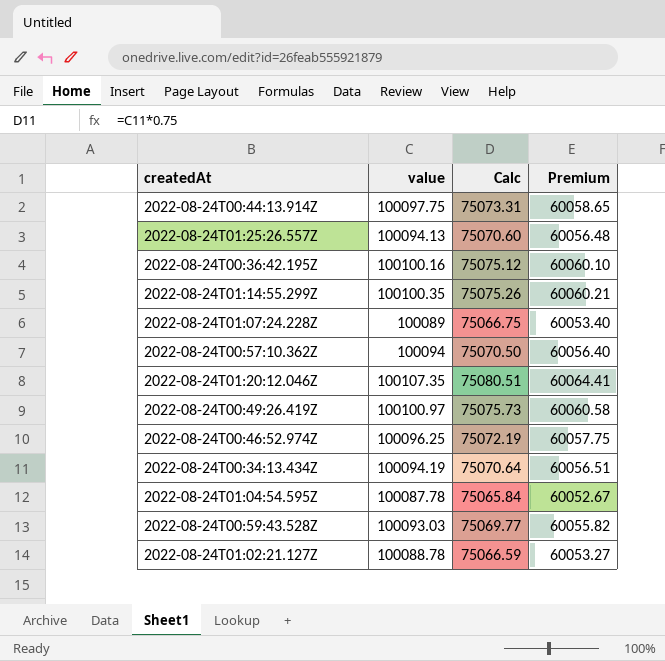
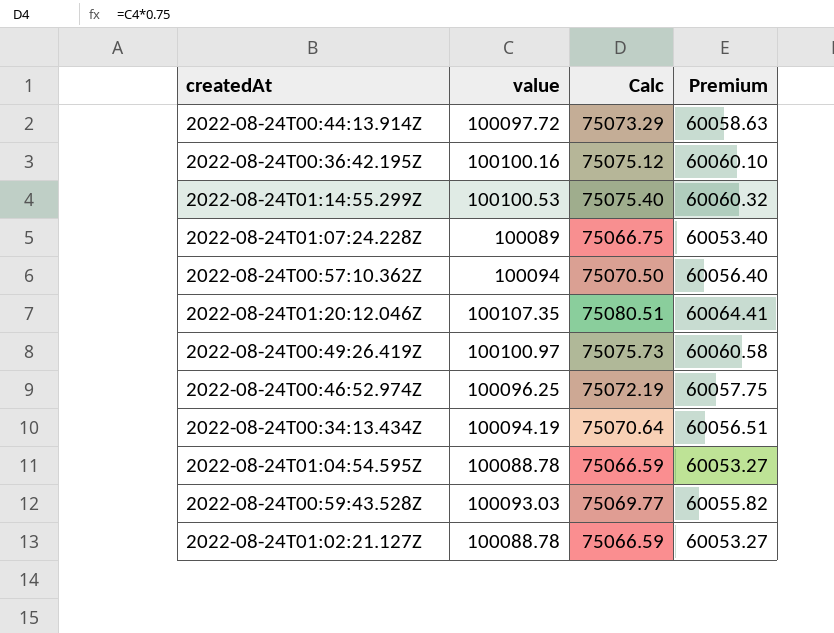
row 2022-08-24T01:25:26.557Z: 100094.13 | 75070.60 | 60056.48 -> none
2022-08-24T00:44:13.914Z | value: 100097.75 -> 100097.72
2022-08-24T00:44:13.914Z | Calc: 75073.31 -> 75073.29
2022-08-24T00:44:13.914Z | Premium: 60058.65 -> 60058.63
2022-08-24T01:14:55.299Z | value: 100100.35 -> 100100.53
2022-08-24T01:14:55.299Z | Calc: 75075.26 -> 75075.40
2022-08-24T01:14:55.299Z | Premium: 60060.21 -> 60060.32
2022-08-24T01:04:54.595Z | value: 100087.78 -> 100088.78
2022-08-24T01:04:54.595Z | Calc: 75065.84 -> 75066.59
2022-08-24T01:04:54.595Z | Premium: 60052.67 -> 60053.27

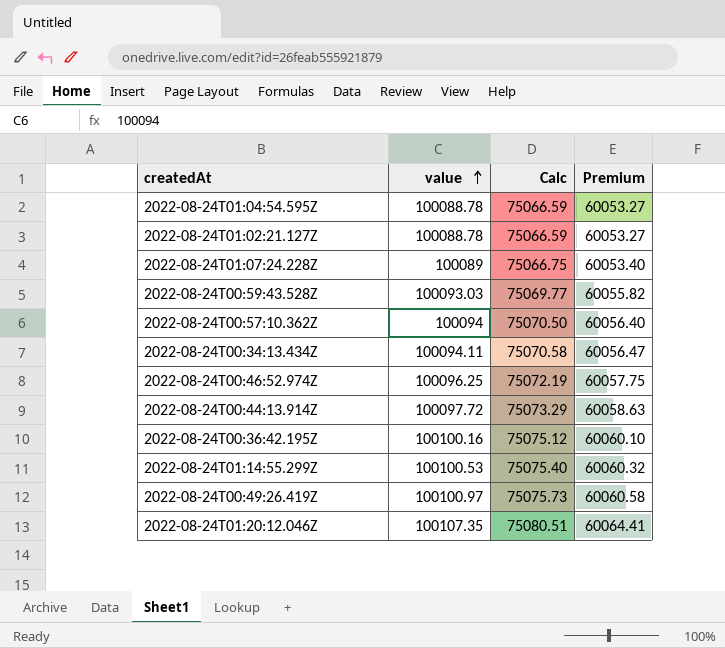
row order: none -> value ascending
2022-08-24T00:34:13.434Z | value: 100094.19 -> 100094.11
2022-08-24T00:34:13.434Z | Calc: 75070.64 -> 75070.58
2022-08-24T00:34:13.434Z | Premium: 60056.51 -> 60056.47

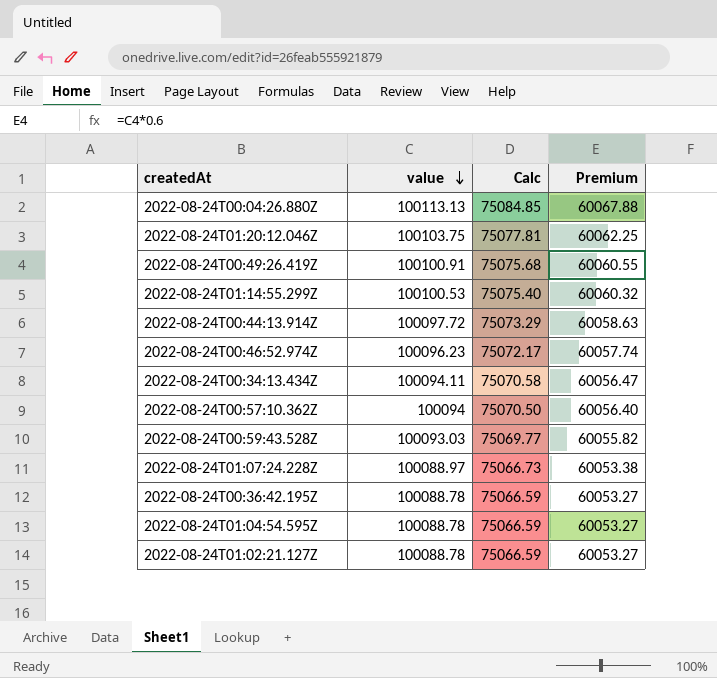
row order: value ascending -> value descending
row 2022-08-24T00:04:26.880Z: none -> 100113.13 | 75084.85 | 60067.88
2022-08-24T01:20:12.046Z | value: 100107.35 -> 100103.75
2022-08-24T01:20:12.046Z | Calc: 75080.51 -> 75077.81
2022-08-24T01:20:12.046Z | Premium: 60064.41 -> 60062.25
2022-08-24T00:49:26.419Z | value: 100100.97 -> 100100.91
2022-08-24T00:49:26.419Z | Calc: 75075.73 -> 75075.68
2022-08-24T00:49:26.419Z | Premium: 60060.58 -> 60060.55
2022-08-24T00:46:52.974Z | value: 100096.25 -> 100096.23
2022-08-24T00:46:52.974Z | Calc: 75072.19 -> 75072.17
2022-08-24T00:46:52.974Z | Premium: 60057.75 -> 60057.74
2022-08-24T01:07:24.228Z | value: 100089 -> 100088.97
2022-08-24T01:07:24.228Z | Calc: 75066.75 -> 75066.73
2022-08-24T01:07:24.228Z | Premium: 60053.40 -> 60053.38
2022-08-24T00:36:42.195Z | value: 100100.16 -> 100088.78
2022-08-24T00:36:42.195Z | Calc: 75075.12 -> 75066.59
2022-08-24T00:36:42.195Z | Premium: 60060.10 -> 60053.27

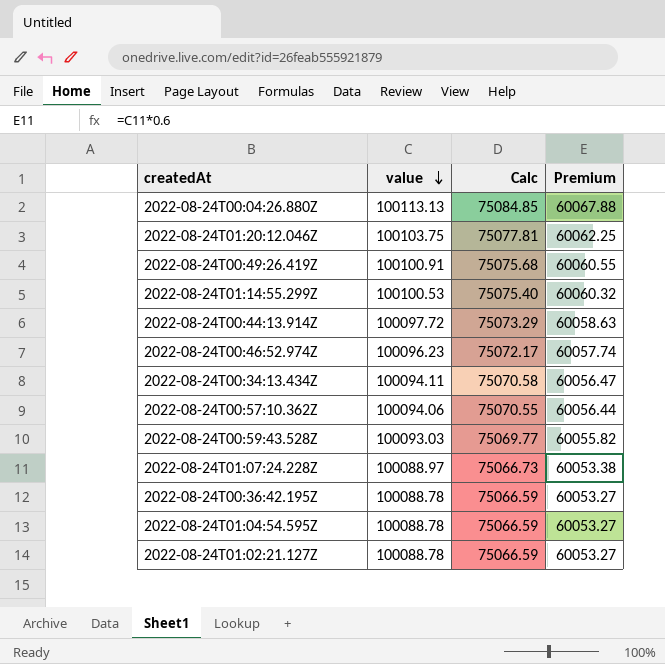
2022-08-24T00:57:10.362Z | value: 100094 -> 100094.06
2022-08-24T00:57:10.362Z | Calc: 75070.50 -> 75070.55
2022-08-24T00:57:10.362Z | Premium: 60056.40 -> 60056.44

